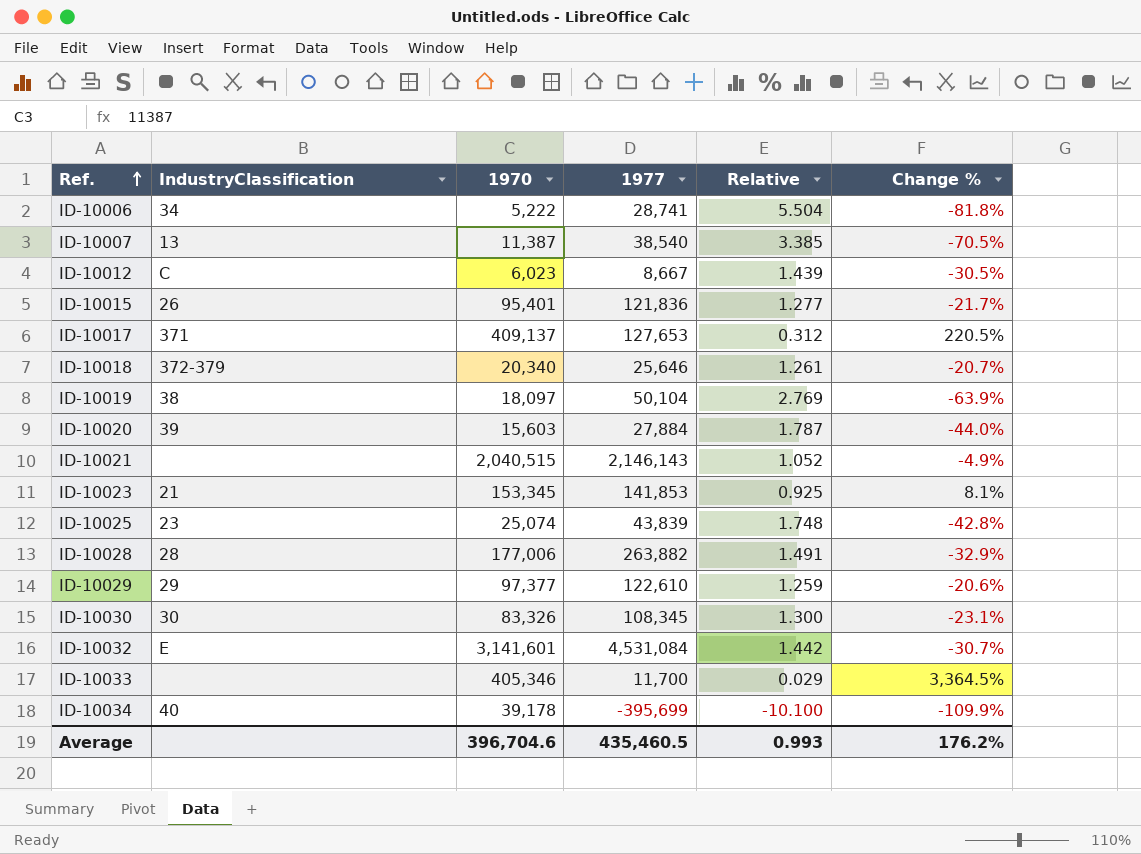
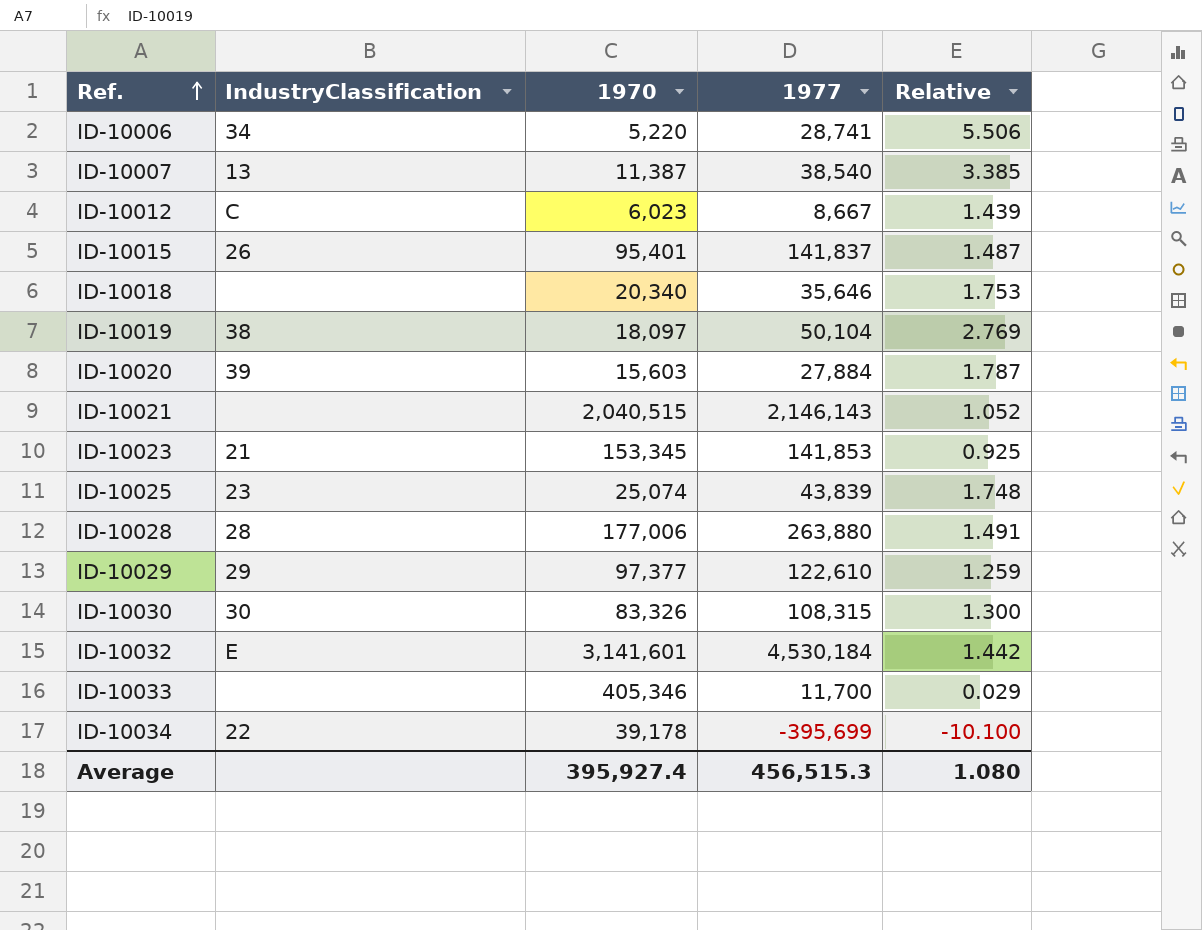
column Change % | formula: ([1970] - [1977]) / [1977] -> none
row ID-10017: 371 | 409,137 | 127,653 | 0.312 | 220.5% -> none
ID-10006 | 1970: 5,222 -> 5,220
ID-10006 | Relative: 5.504 -> 5.506
ID-10015 | 1977: 121,836 -> 141,837
ID-10015 | Relative: 1.277 -> 1.487
ID-10018 | IndustryClassification: 372-379 -> none
ID-10018 | 1977: 25,646 -> 35,646
ID-10018 | Relative: 1.261 -> 1.753
ID-10028 | 1977: 263,882 -> 263,880
ID-10030 | 1977: 108,345 -> 108,315
ID-10032 | 1977: 4,531,084 -> 4,530,184
ID-10034 | IndustryClassification: 40 -> 22
Average | 1970: 396,704.6 -> 395,927.4
Average | 1977: 435,460.5 -> 456,515.3
Average | Relative: 0.993 -> 1.080

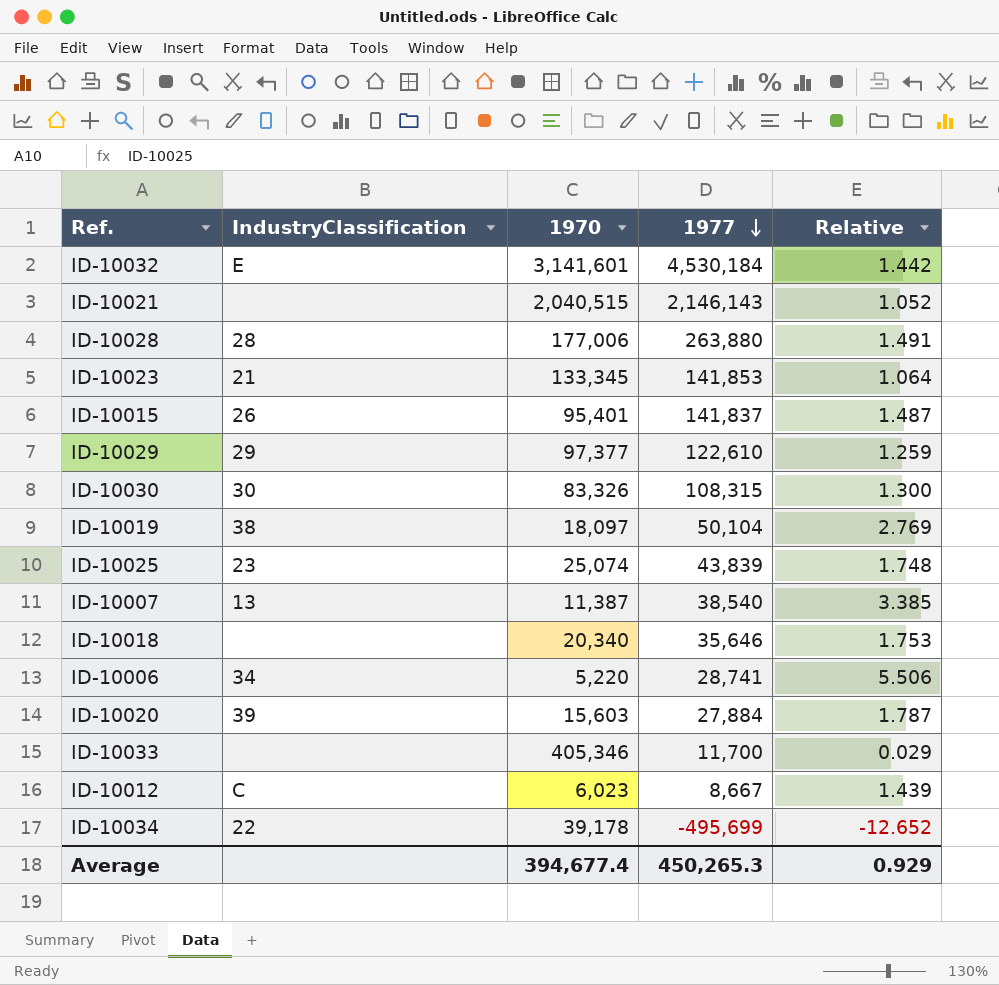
row order: Ref. ascending -> 1977 descending
ID-10023 | 1970: 153,345 -> 133,345
ID-10023 | Relative: 0.925 -> 1.064
ID-10034 | 1977: -395,699 -> -495,699
ID-10034 | Relative: -10.100 -> -12.652
Average | 1970: 395,927.4 -> 394,677.4
Average | 1977: 456,515.3 -> 450,265.3
Average | Relative: 1.080 -> 0.929

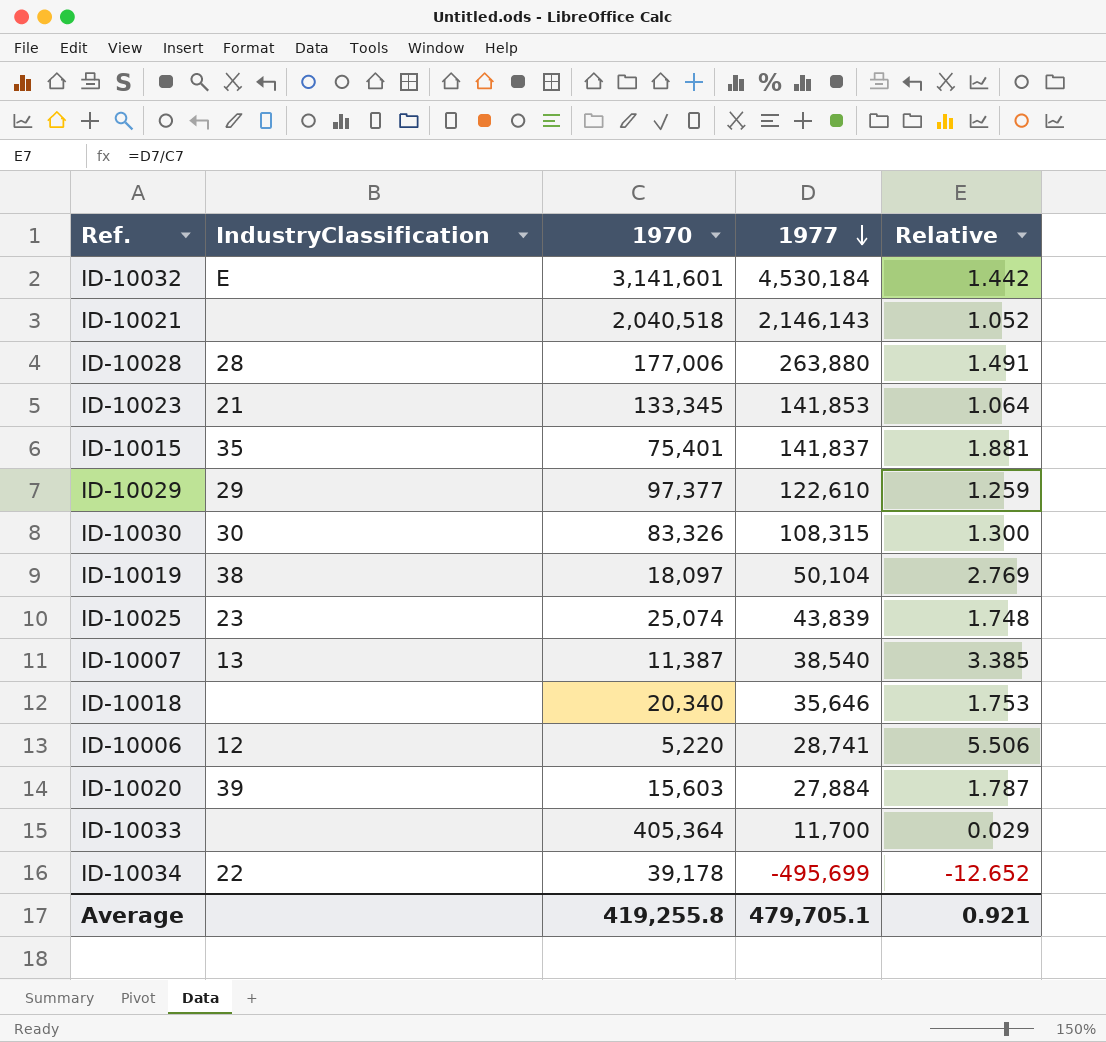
row ID-10012: C | 6,023 | 8,667 | 1.439 -> none
ID-10021 | 1970: 2,040,515 -> 2,040,518
ID-10015 | IndustryClassification: 26 -> 35
ID-10015 | 1970: 95,401 -> 75,401
ID-10015 | Relative: 1.487 -> 1.881
ID-10006 | IndustryClassification: 34 -> 12
ID-10033 | 1970: 405,346 -> 405,364
Average | 1970: 394,677.4 -> 419,255.8
Average | 1977: 450,265.3 -> 479,705.1
Average | Relative: 0.929 -> 0.921

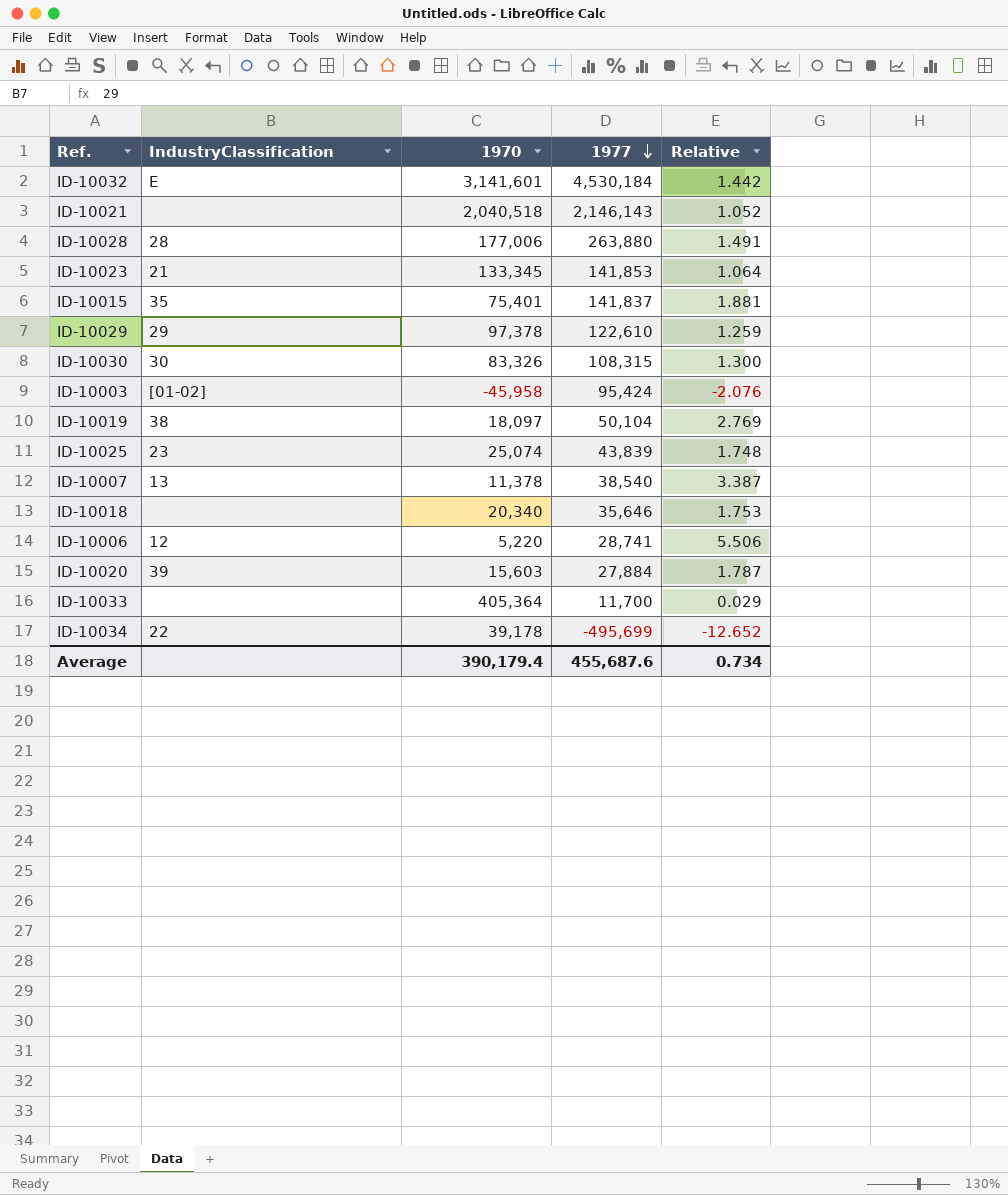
ID-10029 | 1970: 97,377 -> 97,378
row ID-10003: none -> [01-02] | -45,958 | 95,424 | -2.076
ID-10007 | 1970: 11,387 -> 11,378
ID-10007 | Relative: 3.385 -> 3.387
Average | 1970: 419,255.8 -> 390,179.4
Average | 1977: 479,705.1 -> 455,687.6
Average | Relative: 0.921 -> 0.734

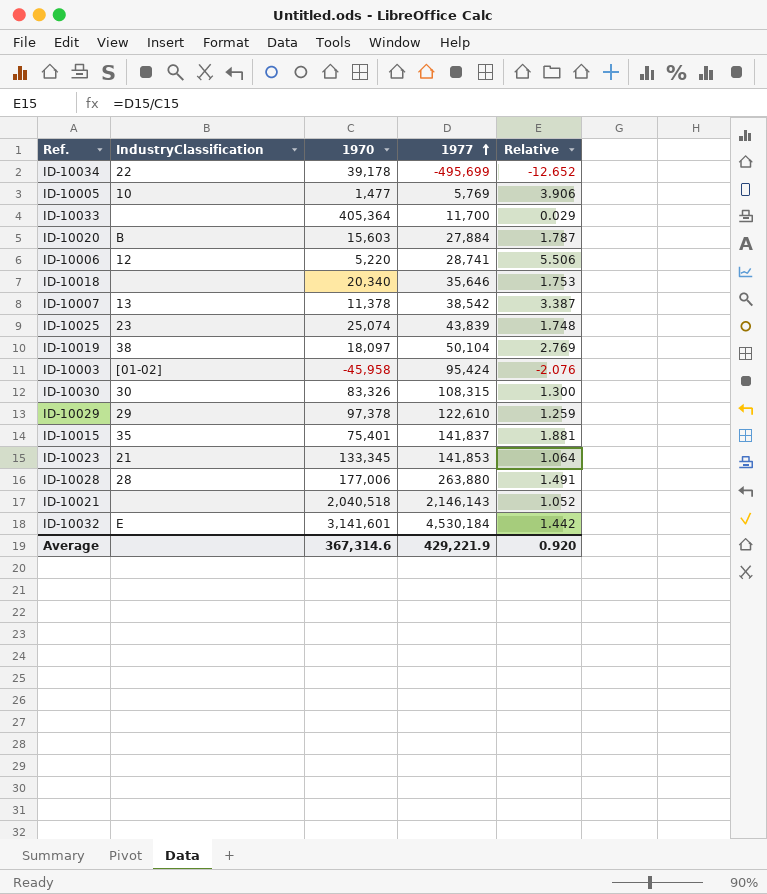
row order: 1977 descending -> 1977 ascending
row ID-10005: none -> 10 | 1,477 | 5,769 | 3.906
ID-10020 | IndustryClassification: 39 -> B
ID-10007 | 1977: 38,540 -> 38,542
Average | 1970: 390,179.4 -> 367,314.6
Average | 1977: 455,687.6 -> 429,221.9
Average | Relative: 0.734 -> 0.920

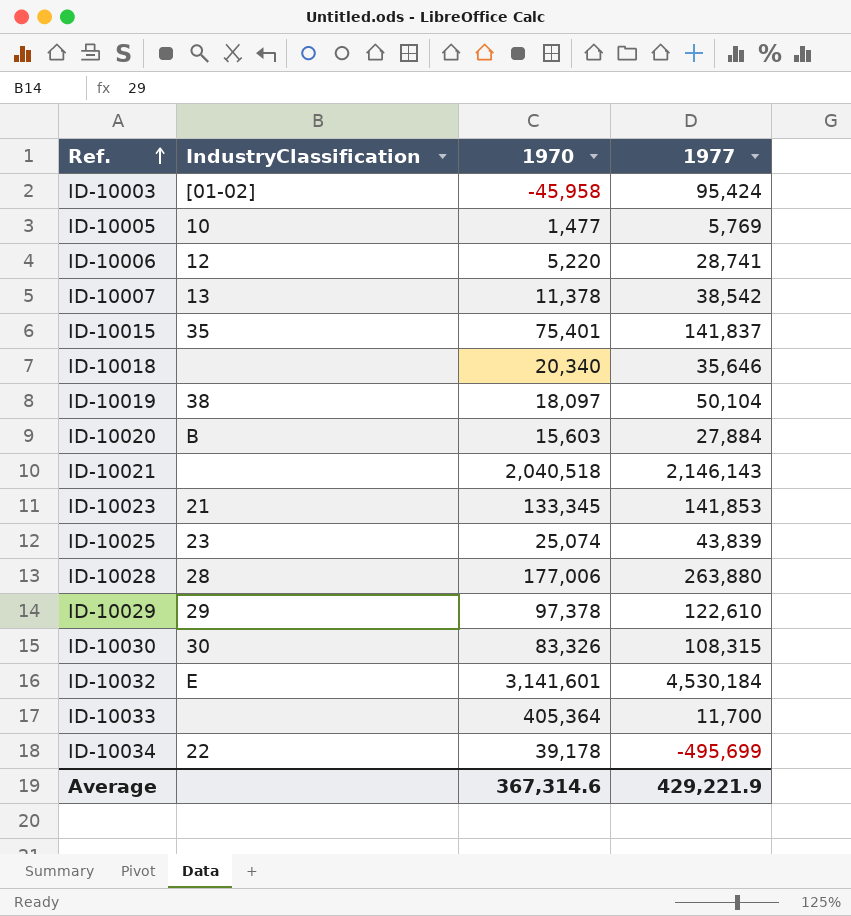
row order: 1977 ascending -> Ref. ascending
column Relative | formula: [1977] / [1970] -> none

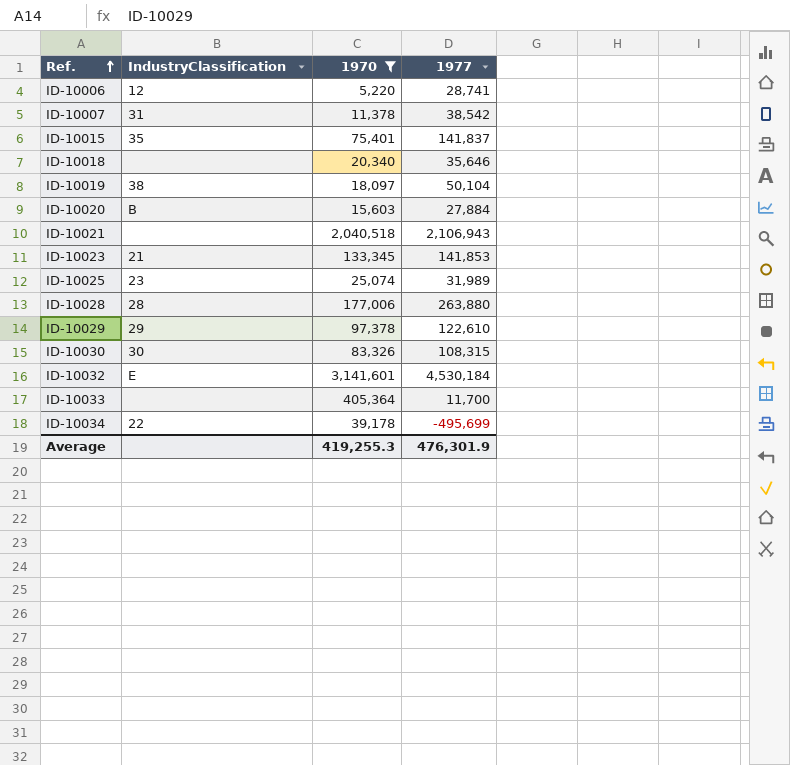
filter: none -> 1970 >= 5,220
ID-10007 | IndustryClassification: 13 -> 31
ID-10021 | 1977: 2,146,143 -> 2,106,943
ID-10025 | 1977: 43,839 -> 31,989
Average | 1970: 367,314.6 -> 419,255.3
Average | 1977: 429,221.9 -> 476,301.9

